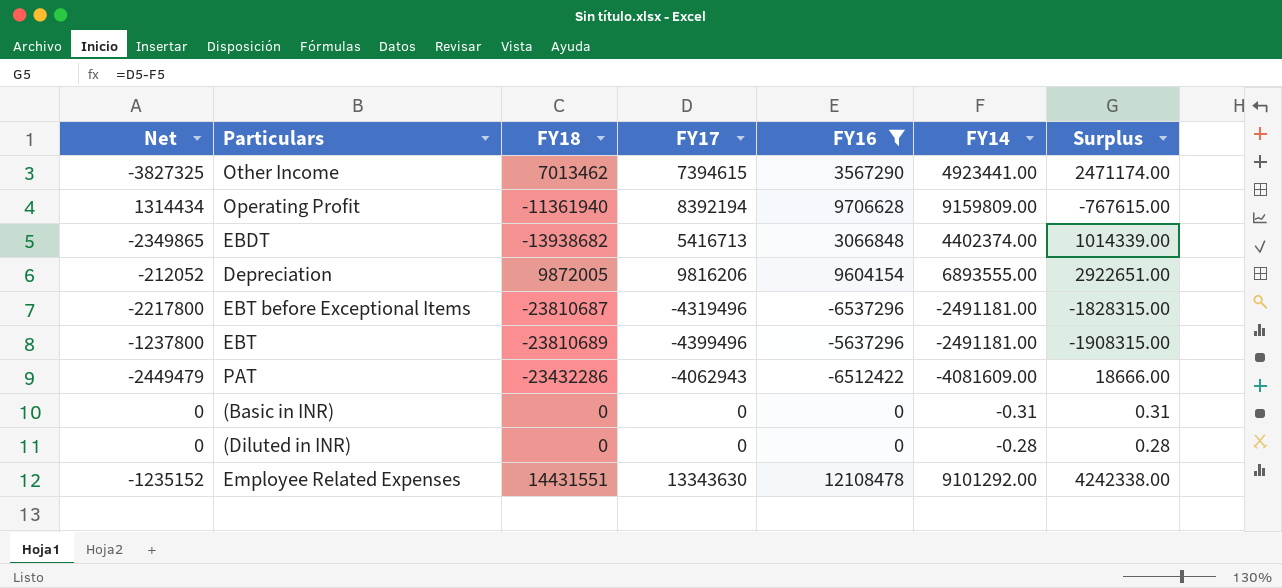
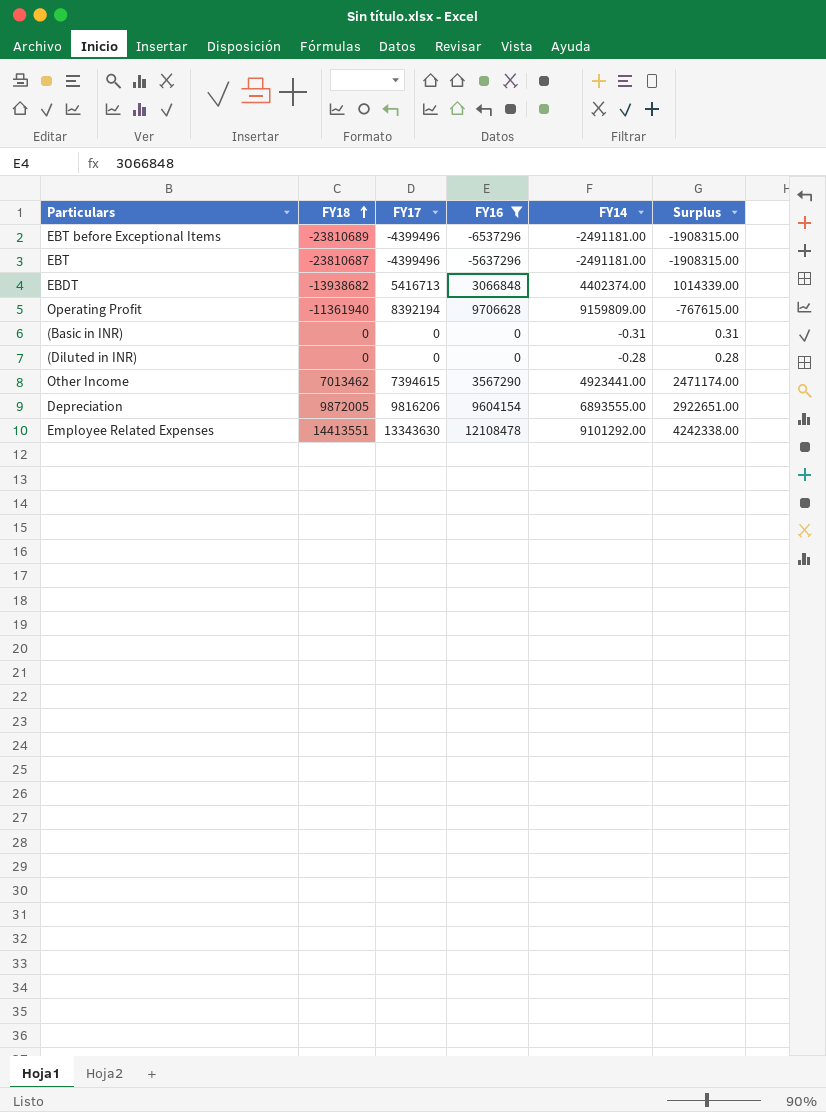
row order: none -> FY18 ascending
column Net | formula: [FY16] - [FY17] -> none
row PAT: -2449479 | -23432286 | -4062943 | -6512422 | -4081609.00 | 18666.00 -> none
EBT before Exceptional Items | FY18: -23810687 -> -23810689
EBT before Exceptional Items | FY17: -4319496 -> -4399496
EBT before Exceptional Items | Surplus: -1828315.00 -> -1908315.00
EBT | FY18: -23810689 -> -23810687
Employee Related Expenses | FY18: 14431551 -> 14413551

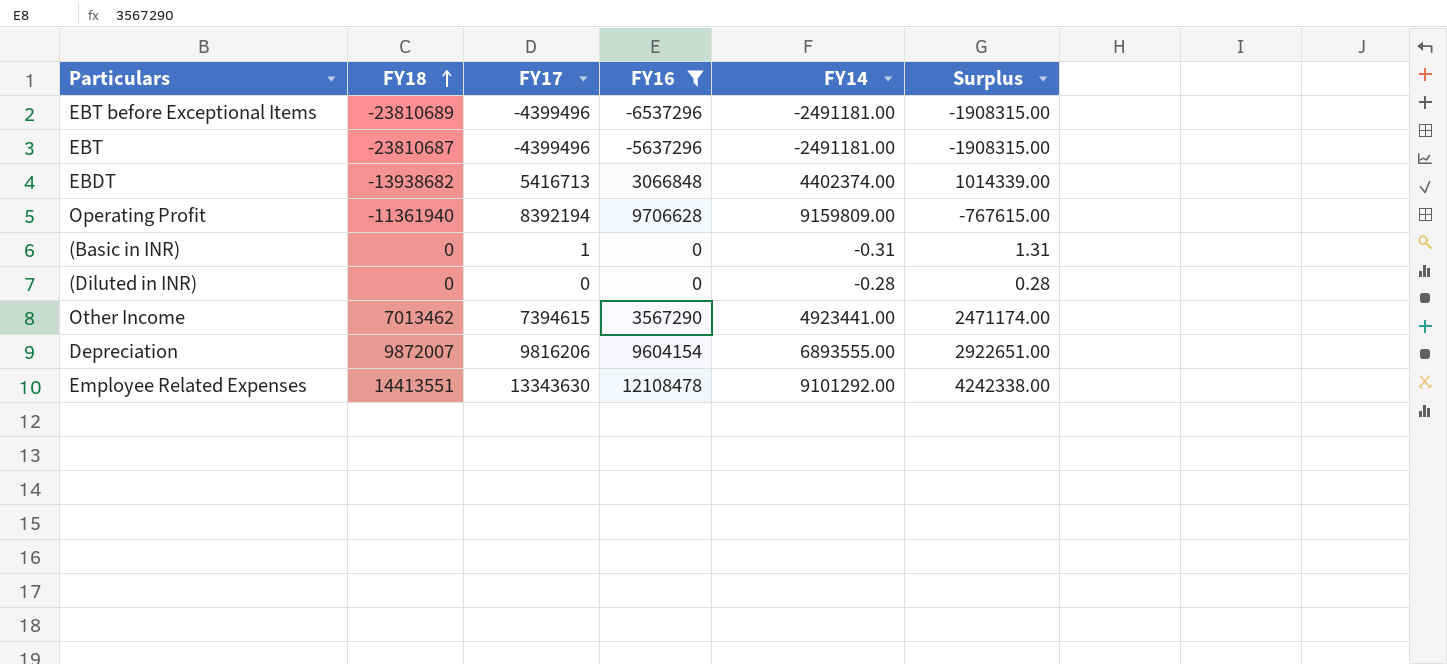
(Basic in INR) | FY17: 0 -> 1
(Basic in INR) | Surplus: 0.31 -> 1.31
Depreciation | FY18: 9872005 -> 9872007

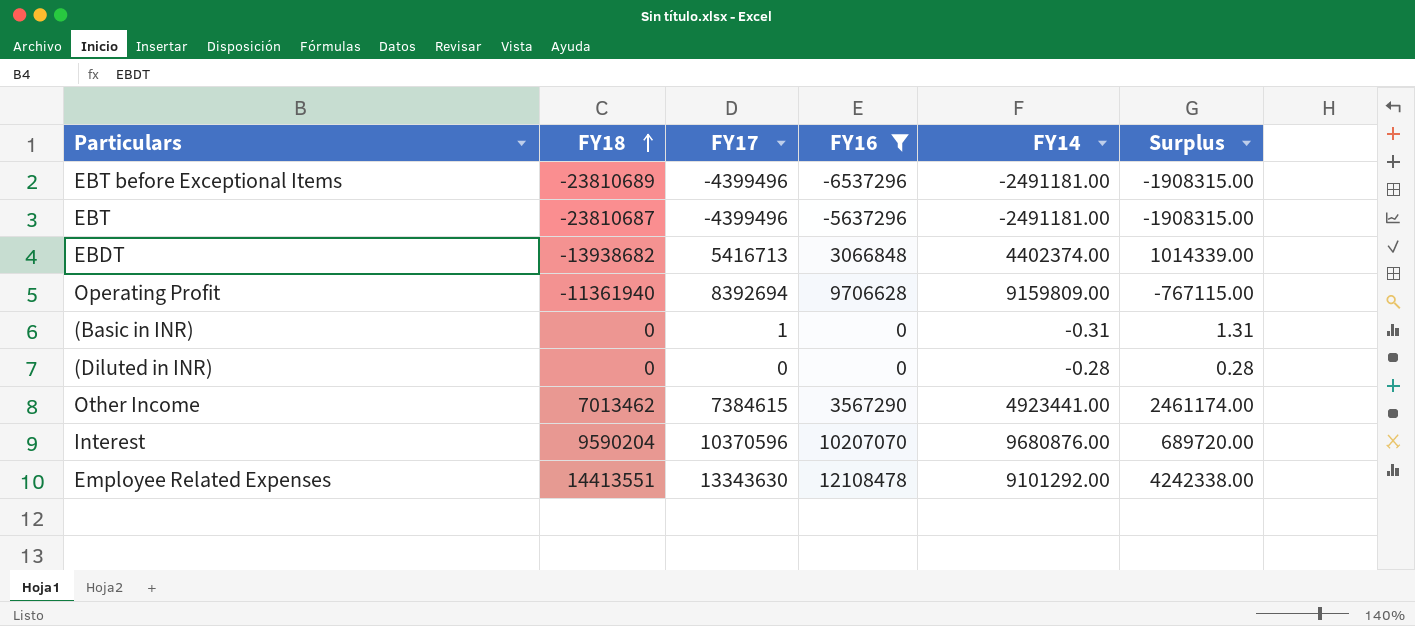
row Depreciation: 9872007 | 9816206 | 9604154 | 6893555.00 | 2922651.00 -> none
Operating Profit | FY17: 8392194 -> 8392694
Operating Profit | Surplus: -767615.00 -> -767115.00
Other Income | FY17: 7394615 -> 7384615
Other Income | Surplus: 2471174.00 -> 2461174.00
row Interest: none -> 9590204 | 10370596 | 10207070 | 9680876.00 | 689720.00

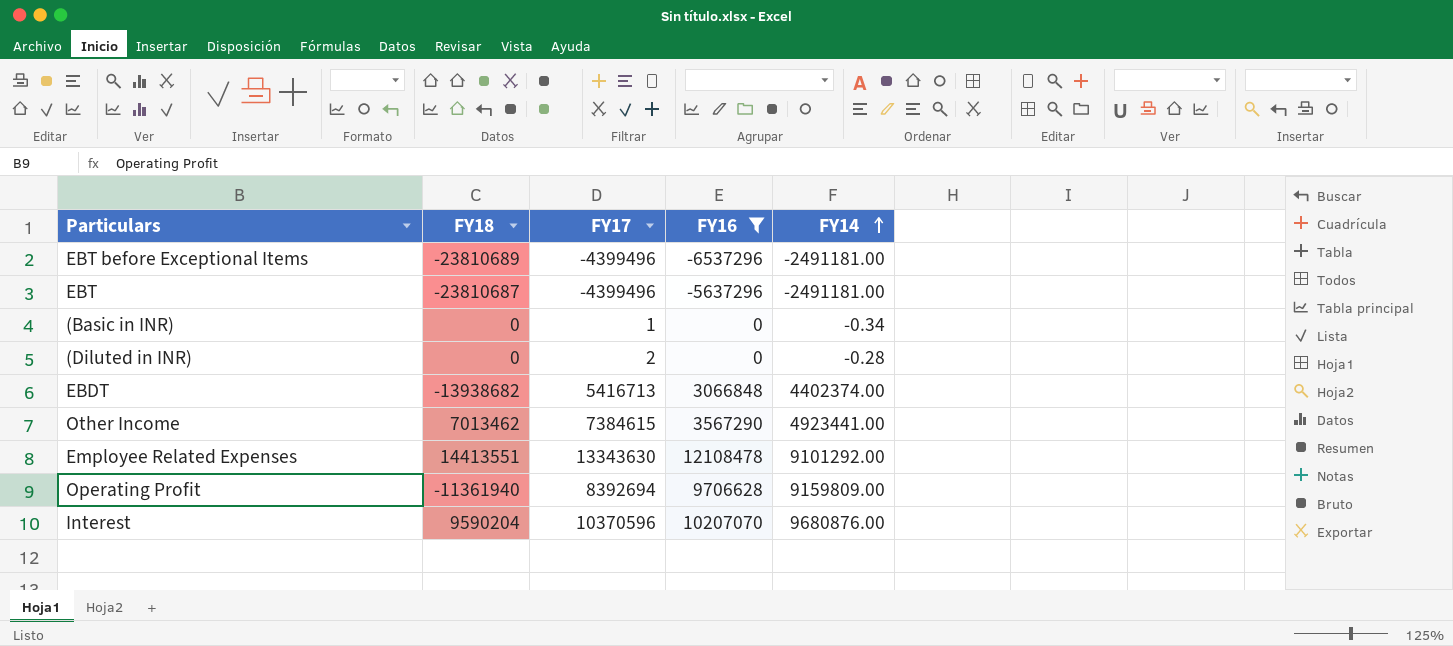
row order: FY18 ascending -> FY14 ascending
column Surplus | formula: [FY17] - [FY14] -> none
(Basic in INR) | FY14: -0.31 -> -0.34
(Diluted in INR) | FY17: 0 -> 2

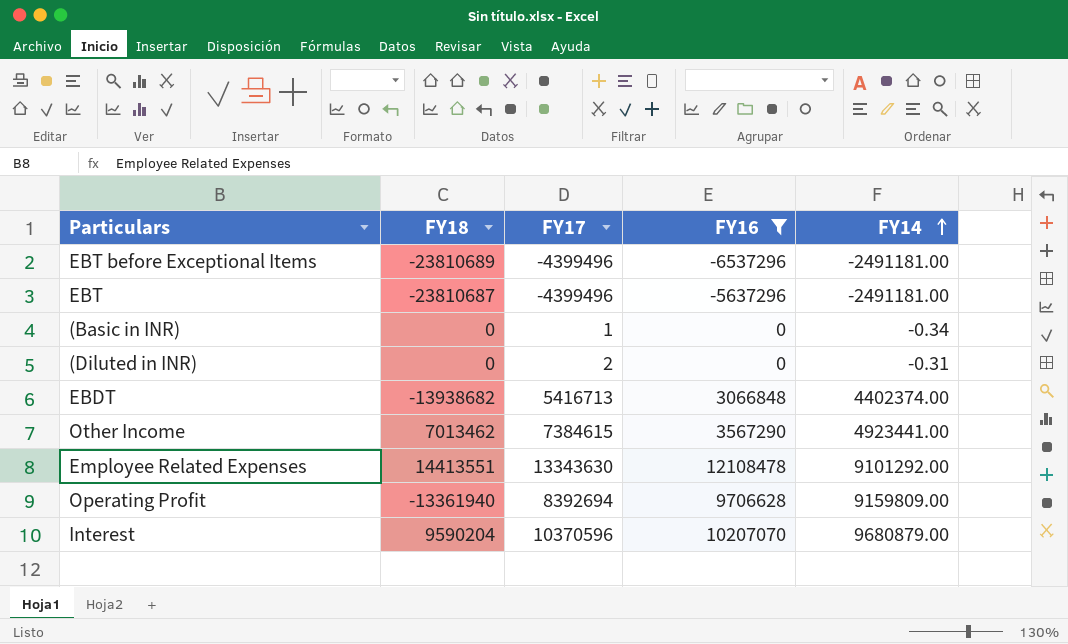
(Diluted in INR) | FY14: -0.28 -> -0.31
Operating Profit | FY18: -11361940 -> -13361940
Interest | FY14: 9680876.00 -> 9680879.00

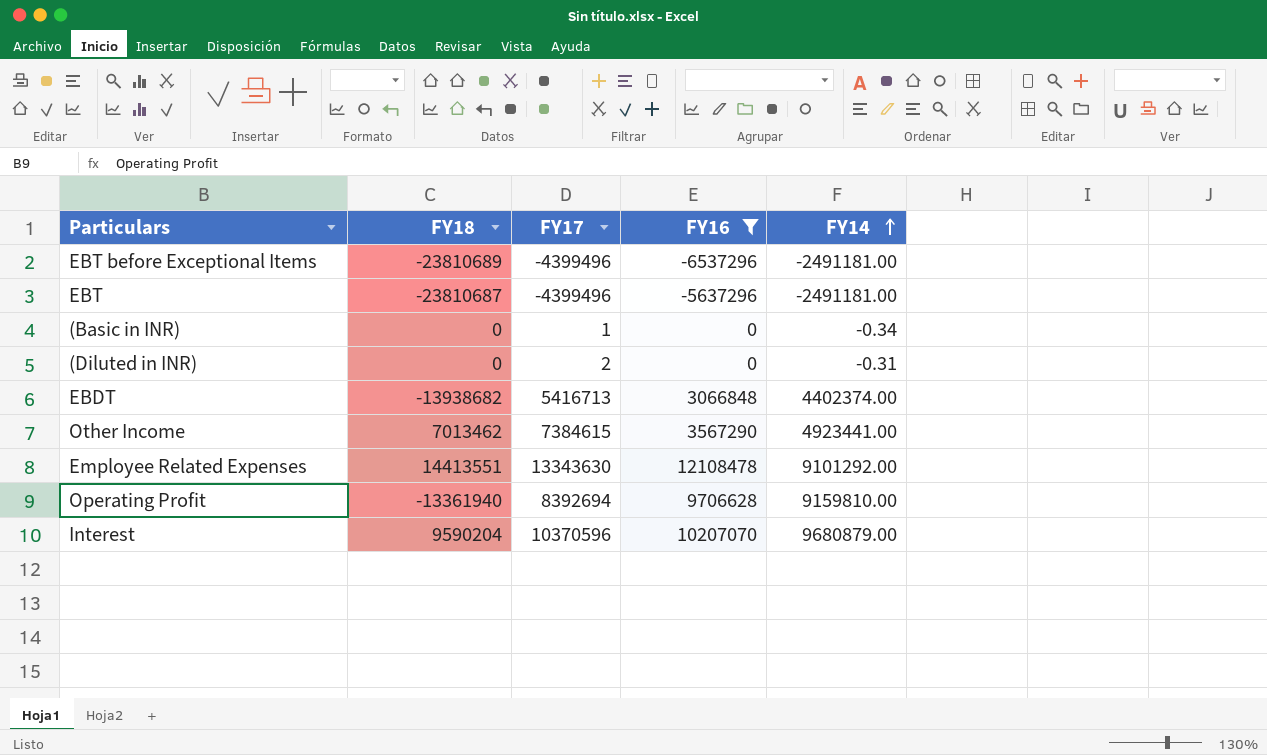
Operating Profit | FY14: 9159809.00 -> 9159810.00

